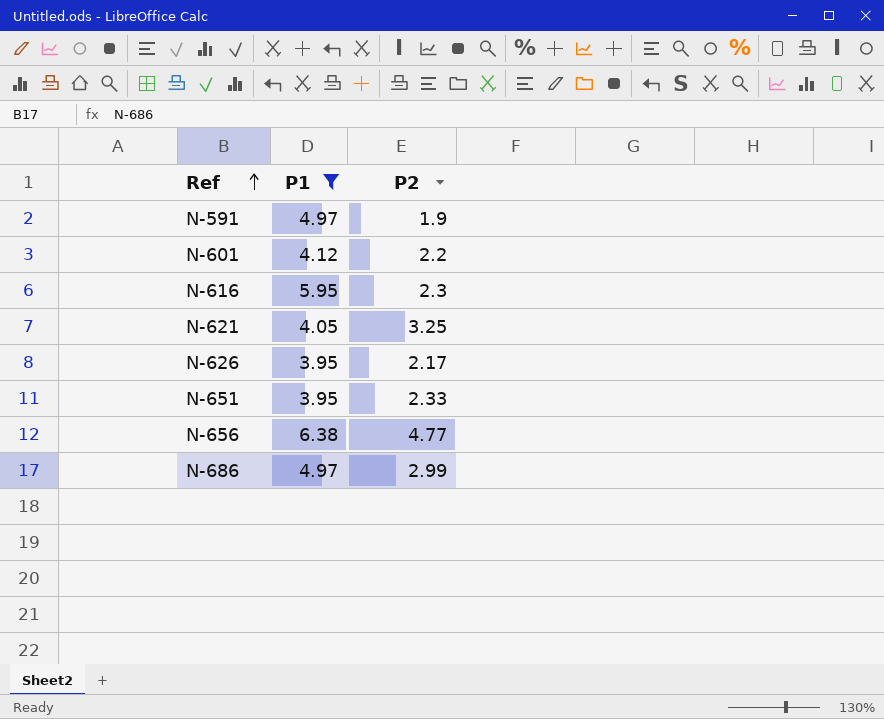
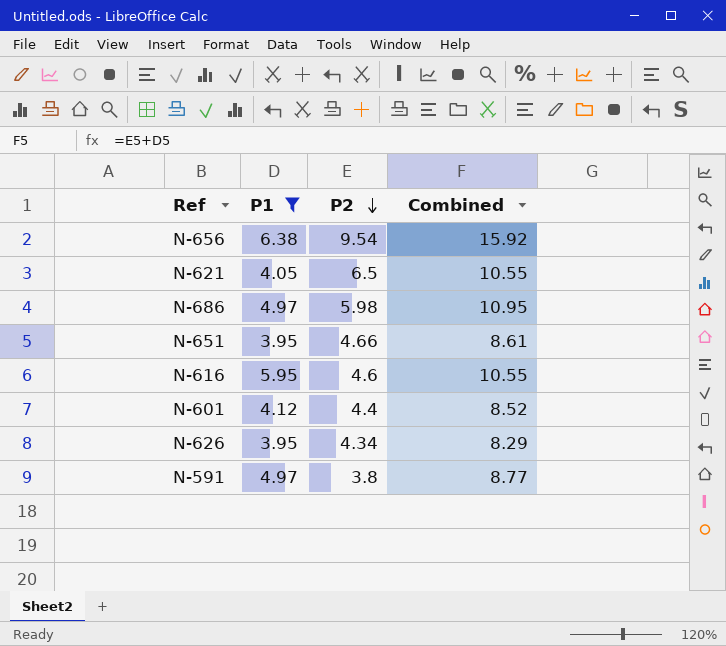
row order: Ref ascending -> P2 descending
column Combined | formula: none -> [P1] + [P2]
N-656 | P2: 4.77 -> 9.54
N-621 | P2: 3.25 -> 6.5
N-686 | P2: 2.99 -> 5.98
N-651 | P2: 2.33 -> 4.66
N-616 | P2: 2.3 -> 4.6
N-601 | P2: 2.2 -> 4.4
N-626 | P2: 2.17 -> 4.34
N-591 | P2: 1.9 -> 3.8

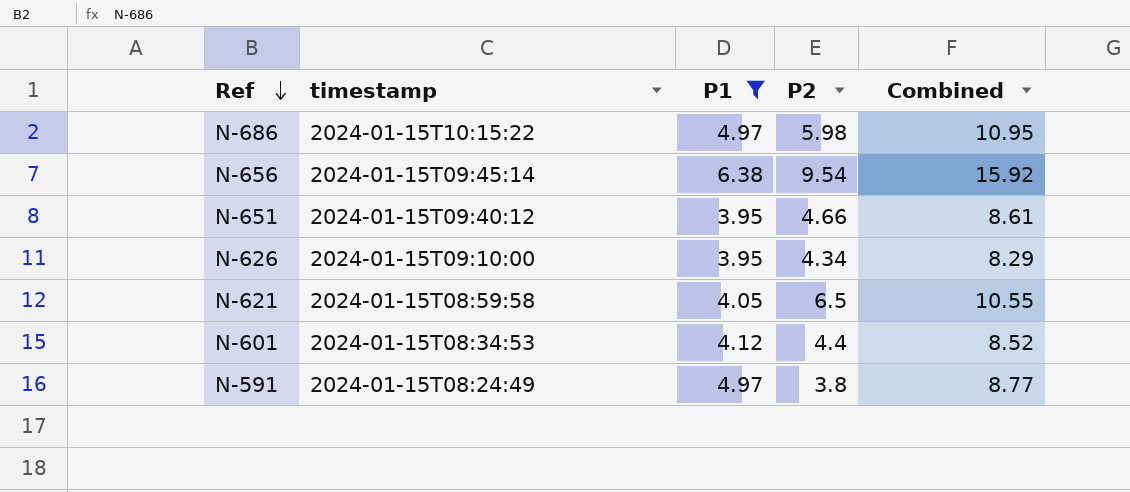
row order: P2 descending -> Ref descending
column timestamp | position: none -> 2
row N-616: 5.95 | 4.6 | 10.55 -> none

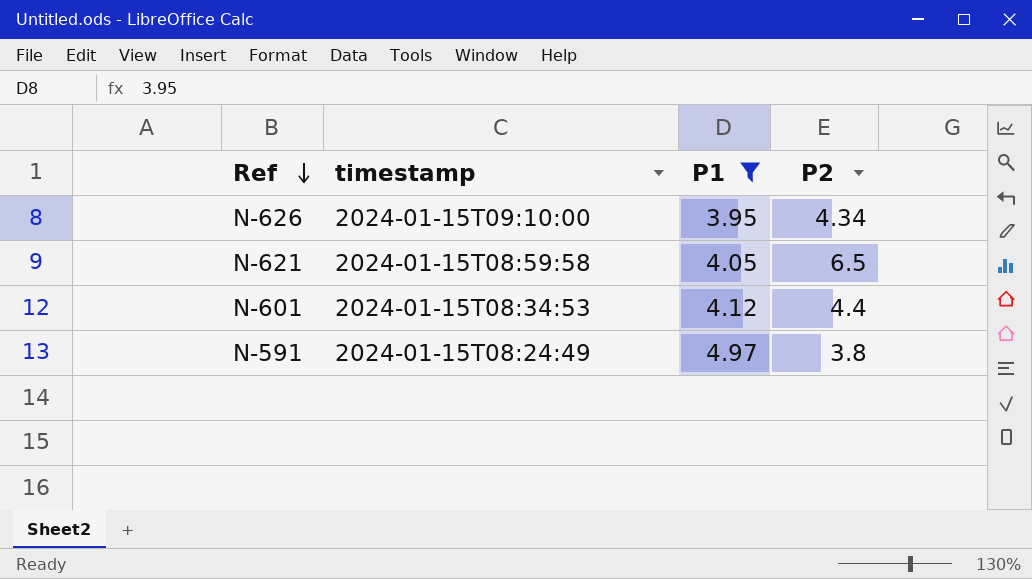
column Combined | formula: [P1] + [P2] -> none
row N-686: 2024-01-15T10:15:22 | 4.97 | 5.98 | 10.95 -> none
row N-656: 2024-01-15T09:45:14 | 6.38 | 9.54 | 15.92 -> none
row N-651: 2024-01-15T09:40:12 | 3.95 | 4.66 | 8.61 -> none

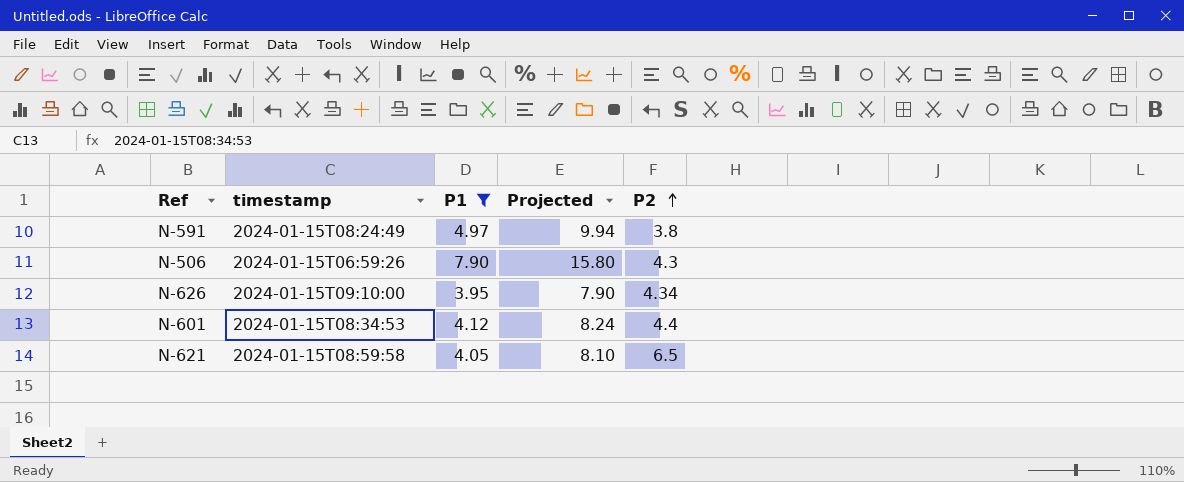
row order: Ref descending -> P2 ascending
column Projected | formula: none -> [P1] * 2
row N-506: none -> 2024-01-15T06:59:26 | 7.90 | 15.80 | 4.3

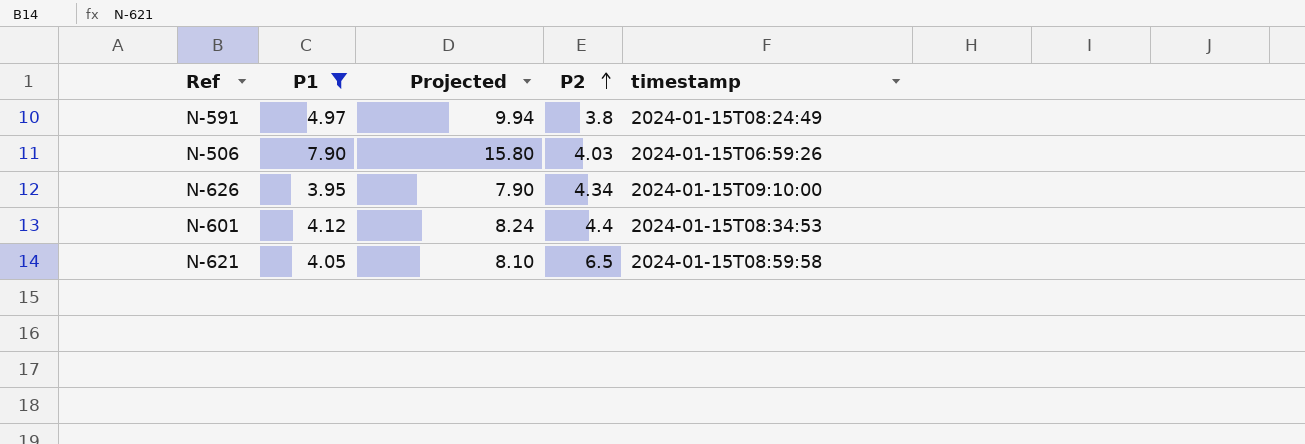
column timestamp | position: 2 -> 5
N-506 | P2: 4.3 -> 4.03

